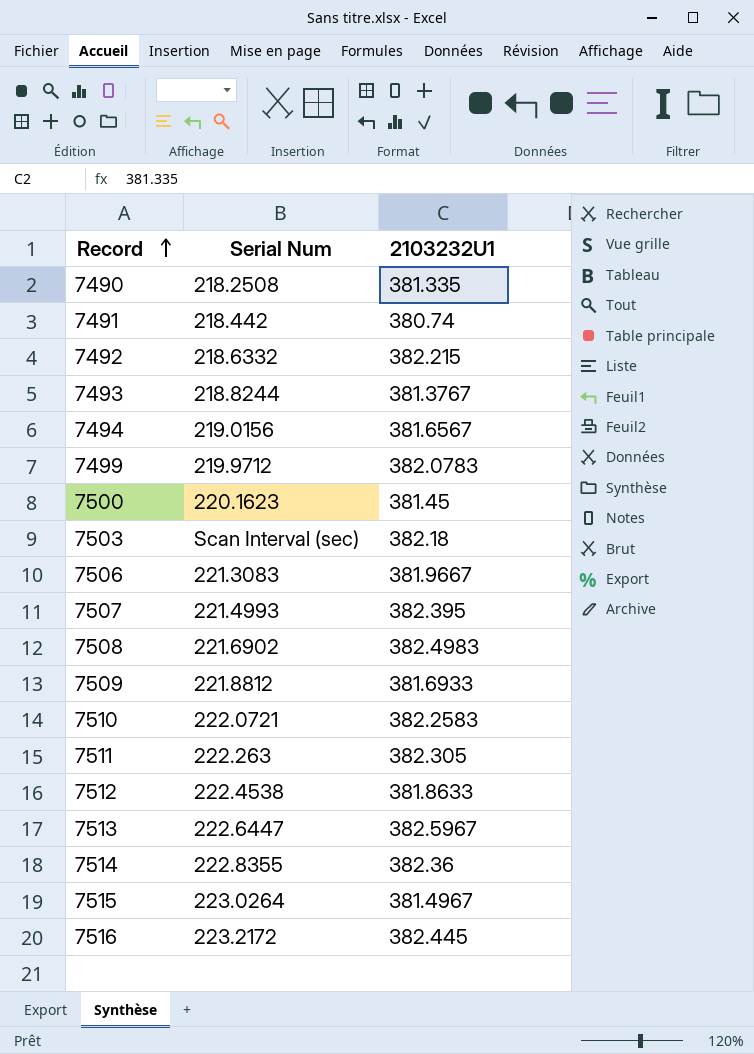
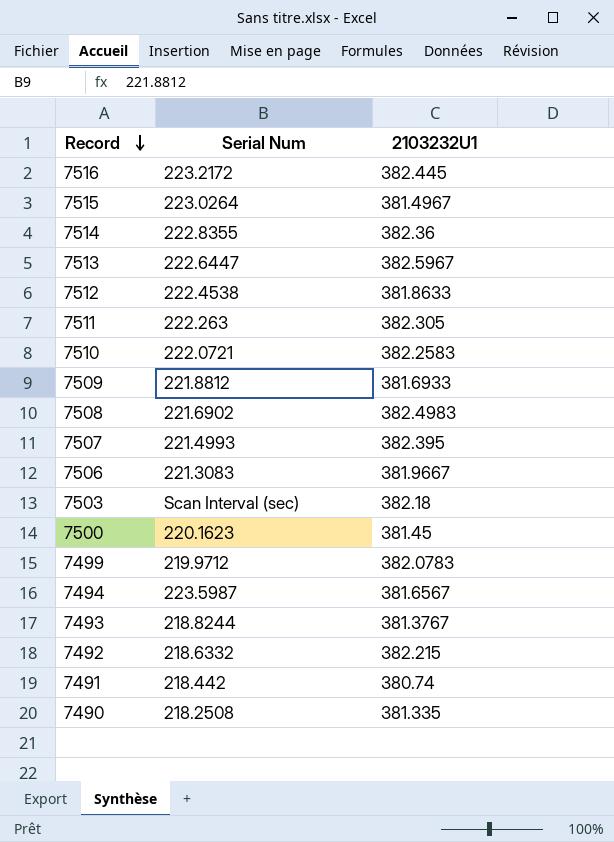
row order: Record ascending -> Record descending
7494 | Serial Num: 219.0156 -> 223.5987

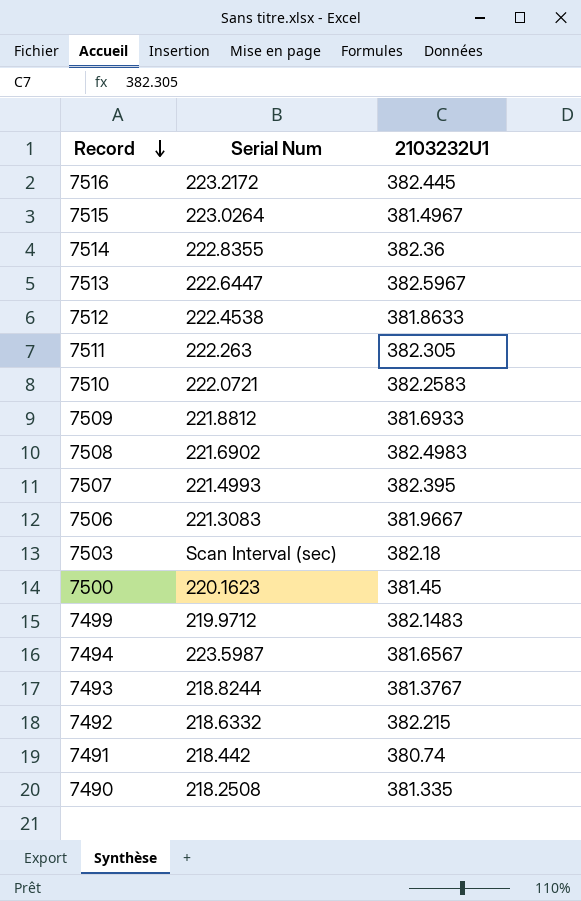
7499 | 2103232U1: 382.0783 -> 382.1483

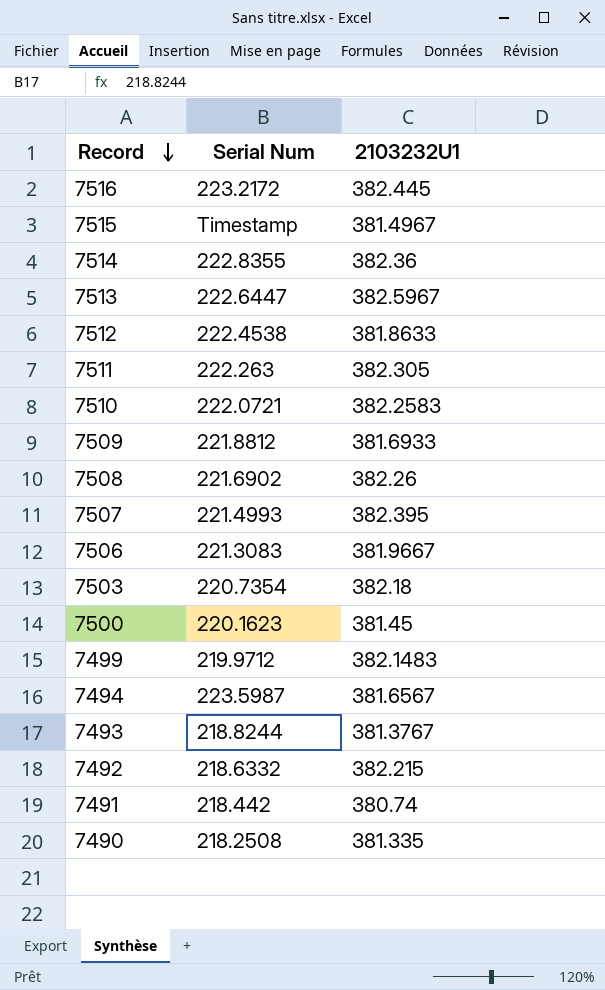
7515 | Serial Num: 223.0264 -> Timestamp
7508 | 2103232U1: 382.4983 -> 382.26
7503 | Serial Num: Scan Interval (sec) -> 220.7354

